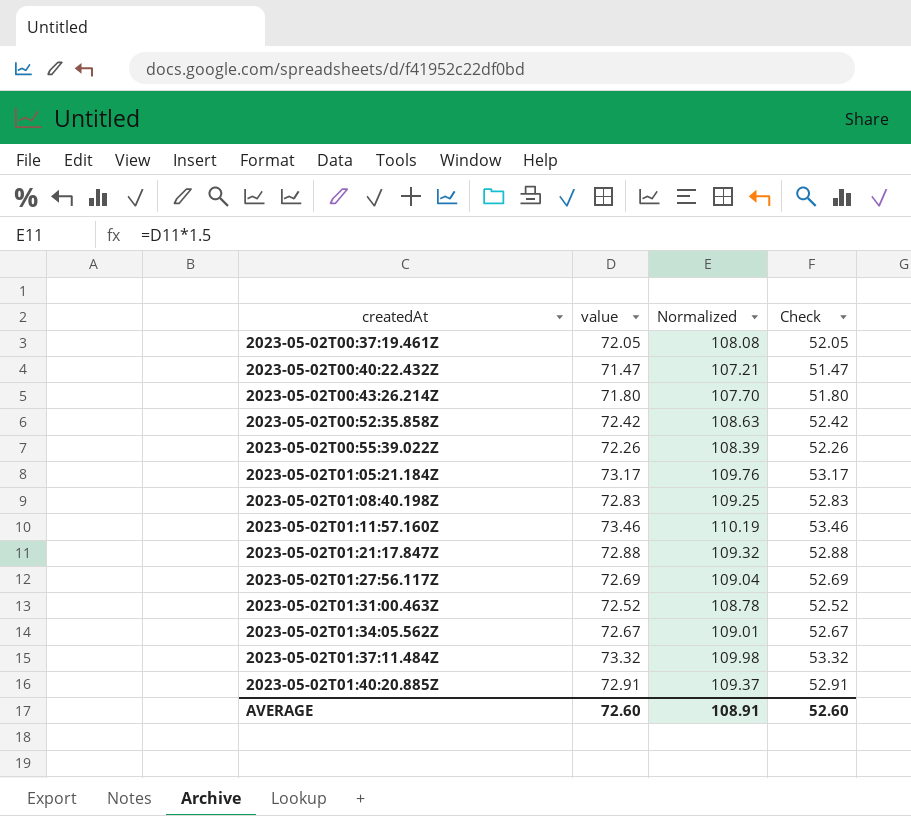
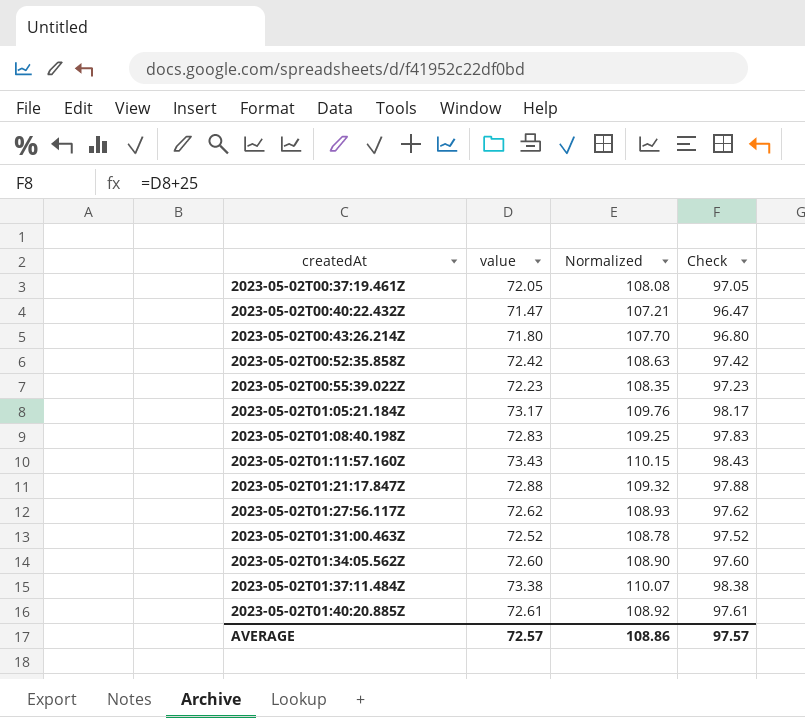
column Check | formula: [value] - 20 -> [value] + 25
2023-05-02T00:55:39.022Z | value: 72.26 -> 72.23
2023-05-02T00:55:39.022Z | Normalized: 108.39 -> 108.35
2023-05-02T01:11:57.160Z | value: 73.46 -> 73.43
2023-05-02T01:11:57.160Z | Normalized: 110.19 -> 110.15
2023-05-02T01:27:56.117Z | value: 72.69 -> 72.62
2023-05-02T01:27:56.117Z | Normalized: 109.04 -> 108.93
2023-05-02T01:34:05.562Z | value: 72.67 -> 72.60
2023-05-02T01:34:05.562Z | Normalized: 109.01 -> 108.90
2023-05-02T01:37:11.484Z | value: 73.32 -> 73.38
2023-05-02T01:37:11.484Z | Normalized: 109.98 -> 110.07
2023-05-02T01:40:20.885Z | value: 72.91 -> 72.61
2023-05-02T01:40:20.885Z | Normalized: 109.37 -> 108.92
AVERAGE | value: 72.60 -> 72.57
AVERAGE | Normalized: 108.91 -> 108.86
AVERAGE | Check: 52.60 -> 97.57

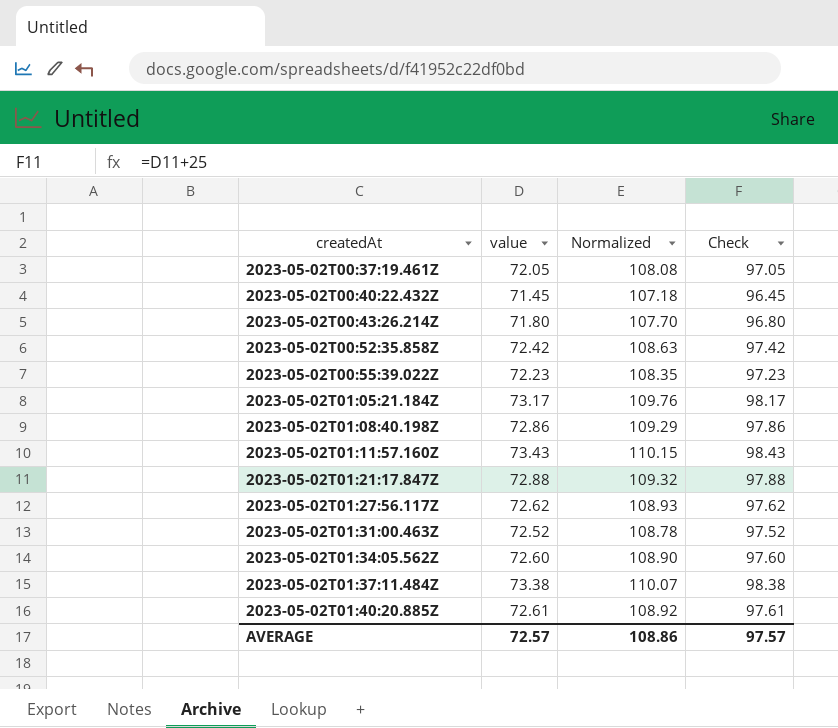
2023-05-02T00:40:22.432Z | value: 71.47 -> 71.45
2023-05-02T00:40:22.432Z | Normalized: 107.21 -> 107.18
2023-05-02T00:40:22.432Z | Check: 96.47 -> 96.45
2023-05-02T01:08:40.198Z | value: 72.83 -> 72.86
2023-05-02T01:08:40.198Z | Normalized: 109.25 -> 109.29
2023-05-02T01:08:40.198Z | Check: 97.83 -> 97.86

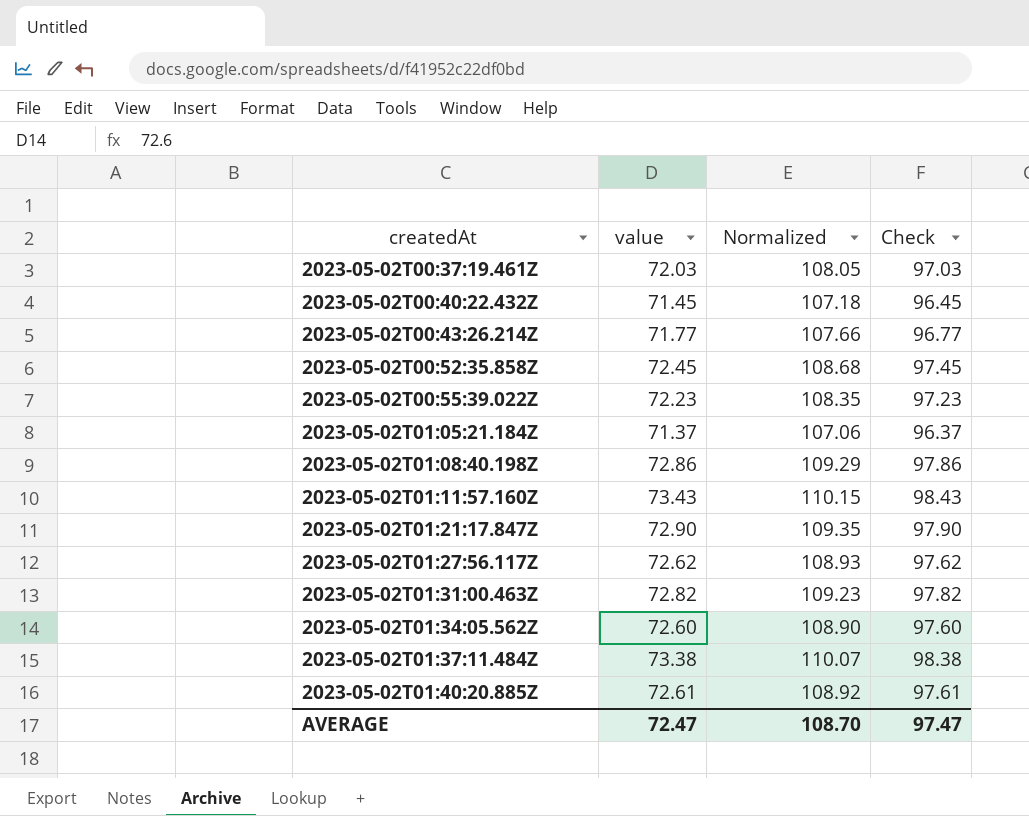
2023-05-02T00:37:19.461Z | value: 72.05 -> 72.03
2023-05-02T00:37:19.461Z | Normalized: 108.08 -> 108.05
2023-05-02T00:37:19.461Z | Check: 97.05 -> 97.03
2023-05-02T00:43:26.214Z | value: 71.80 -> 71.77
2023-05-02T00:43:26.214Z | Normalized: 107.70 -> 107.66
2023-05-02T00:43:26.214Z | Check: 96.80 -> 96.77
2023-05-02T00:52:35.858Z | value: 72.42 -> 72.45
2023-05-02T00:52:35.858Z | Normalized: 108.63 -> 108.68
2023-05-02T00:52:35.858Z | Check: 97.42 -> 97.45
2023-05-02T01:05:21.184Z | value: 73.17 -> 71.37
2023-05-02T01:05:21.184Z | Normalized: 109.76 -> 107.06
2023-05-02T01:05:21.184Z | Check: 98.17 -> 96.37
2023-05-02T01:21:17.847Z | value: 72.88 -> 72.90
2023-05-02T01:21:17.847Z | Normalized: 109.32 -> 109.35
2023-05-02T01:21:17.847Z | Check: 97.88 -> 97.90
2023-05-02T01:31:00.463Z | value: 72.52 -> 72.82
2023-05-02T01:31:00.463Z | Normalized: 108.78 -> 109.23
2023-05-02T01:31:00.463Z | Check: 97.52 -> 97.82
AVERAGE | value: 72.57 -> 72.47
AVERAGE | Normalized: 108.86 -> 108.70
AVERAGE | Check: 97.57 -> 97.47

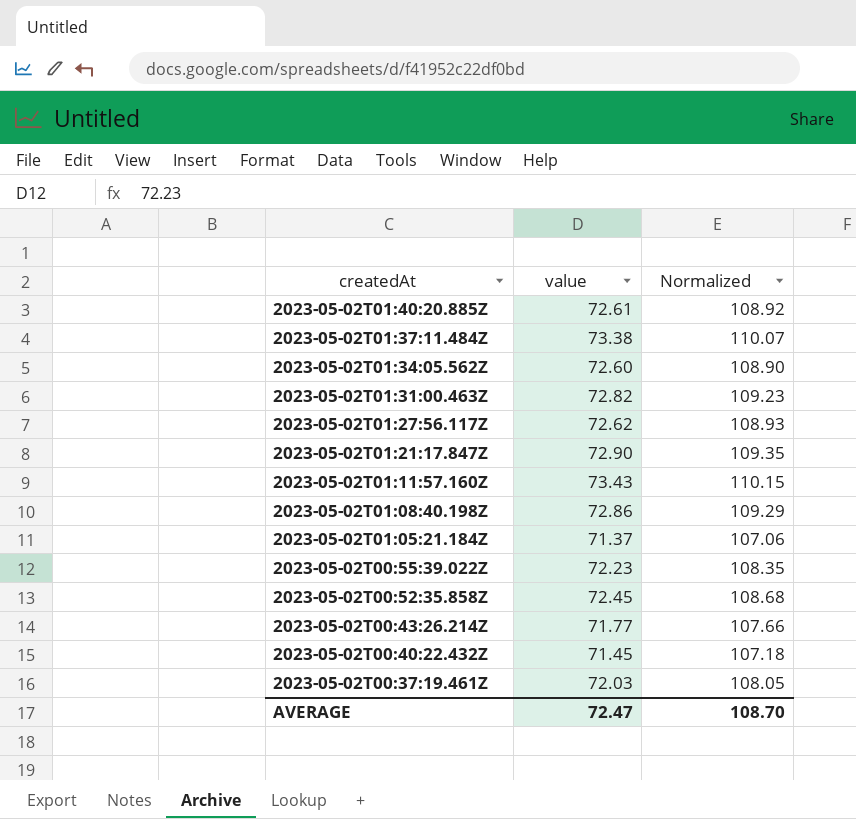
row order: createdAt ascending -> createdAt descending
column Check | formula: [value] + 25 -> none

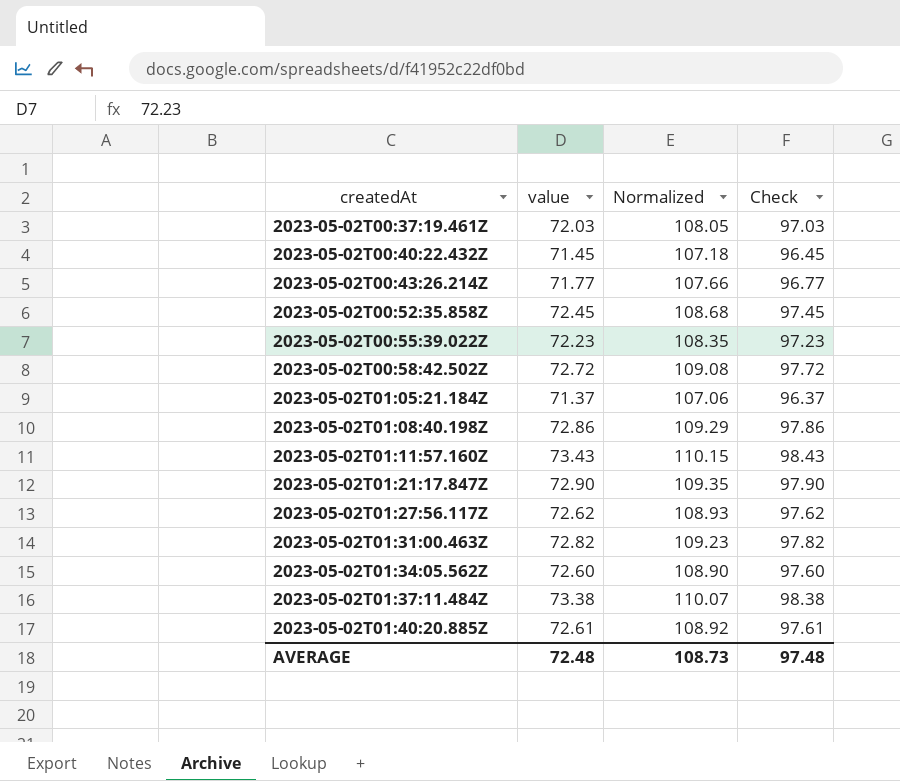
row order: createdAt descending -> createdAt ascending
column Check | formula: none -> [value] + 25
row 2023-05-02T00:58:42.502Z: none -> 72.72 | 109.08 | 97.72
AVERAGE | value: 72.47 -> 72.48
AVERAGE | Normalized: 108.70 -> 108.73

